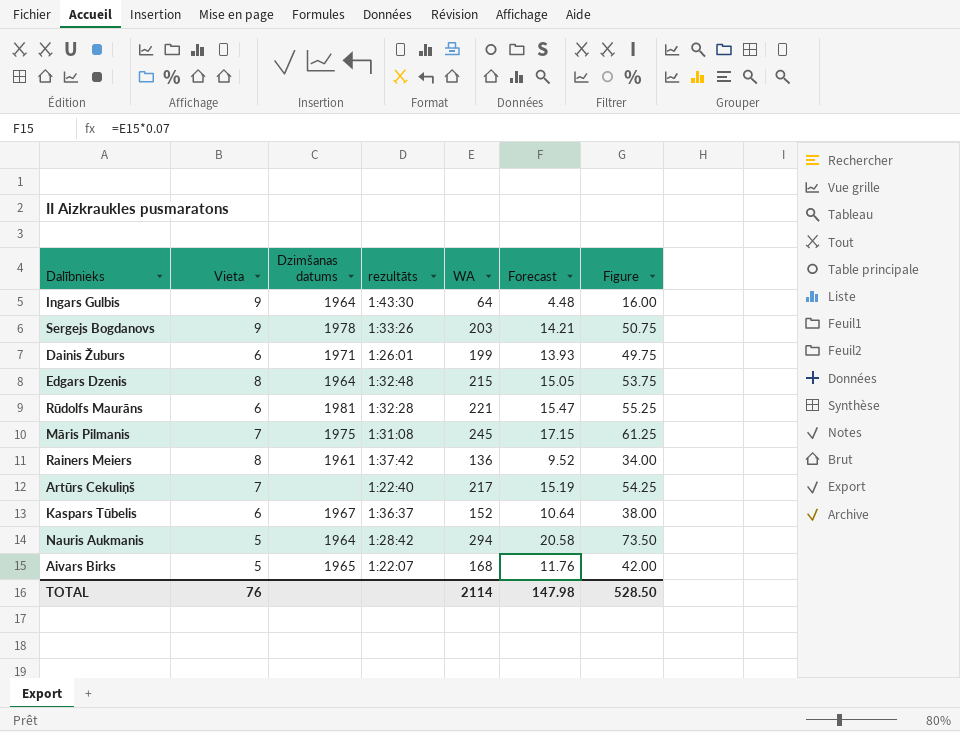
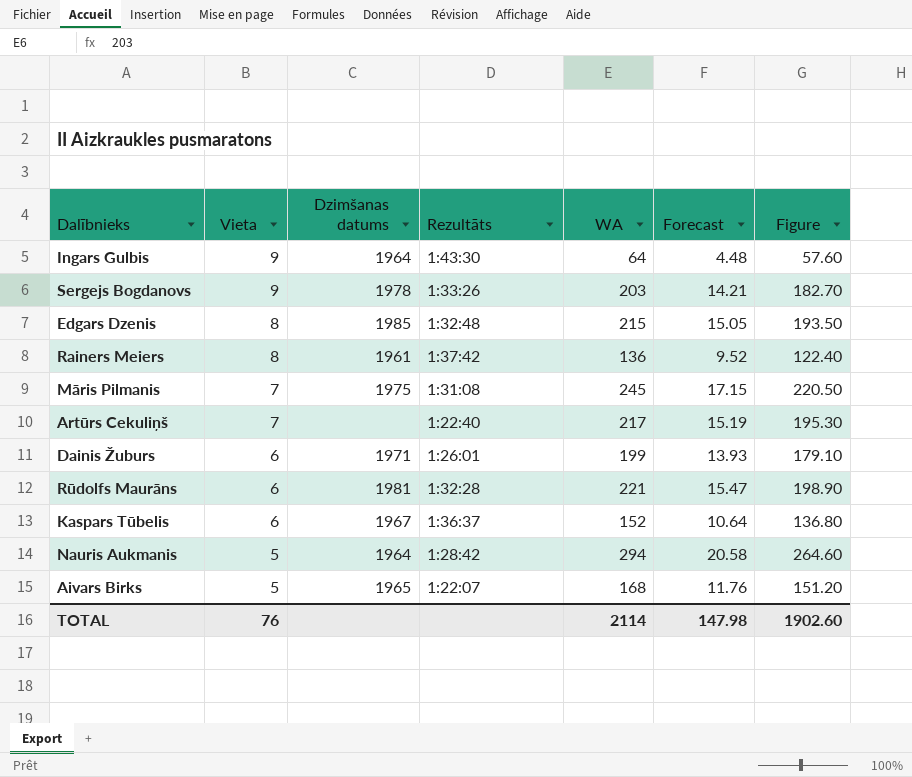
row order: none -> Vieta descending
column name: rezultāts -> Rezultāts
column Figure | formula: [WA] * 0.25 -> [WA] * 0.9
Edgars Dzenis | Dzimšanas datums: 1964 -> 1985
TOTAL | Figure: 528.50 -> 1902.60

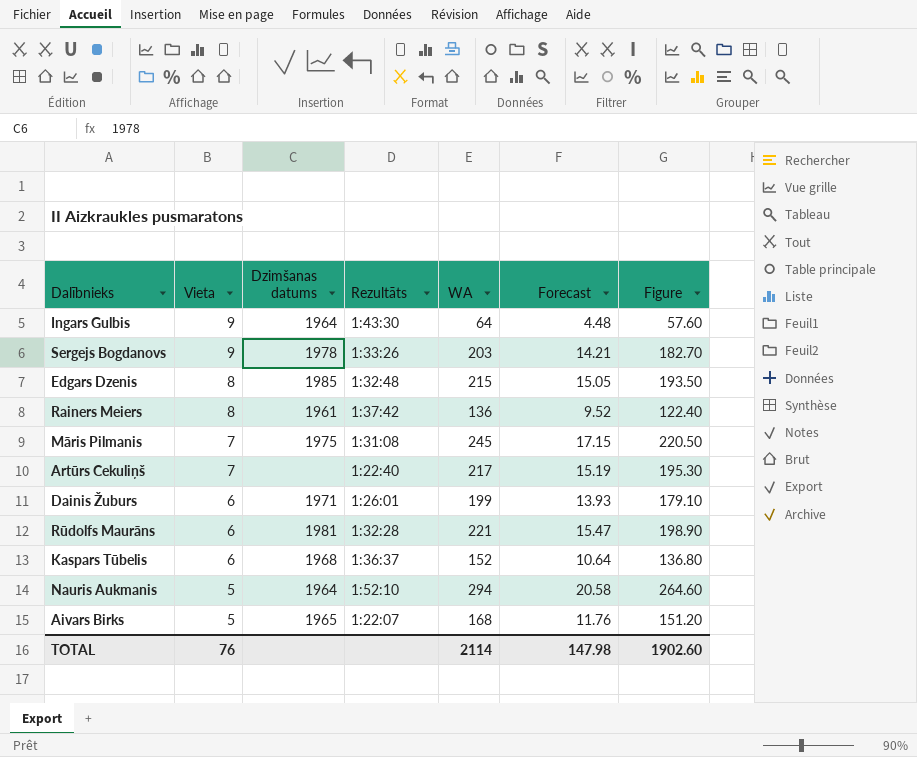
Kaspars Tūbelis | Dzimšanas datums: 1967 -> 1968
Nauris Aukmanis | Rezultāts: 1:28:42 -> 1:52:10

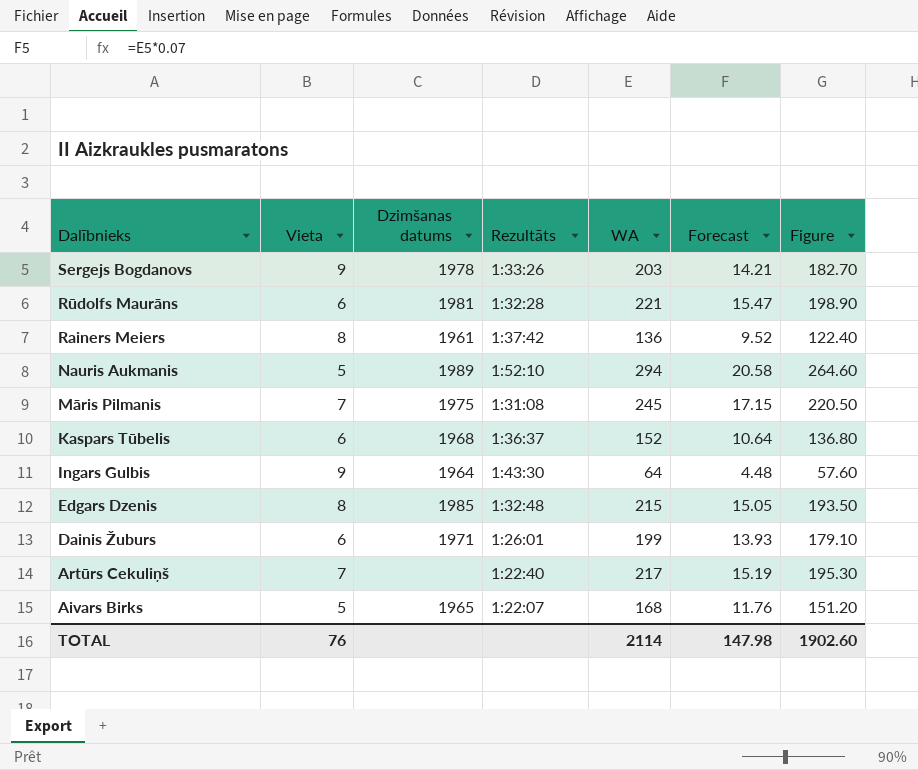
row order: Vieta descending -> Dalībnieks descending
Nauris Aukmanis | Dzimšanas datums: 1964 -> 1989

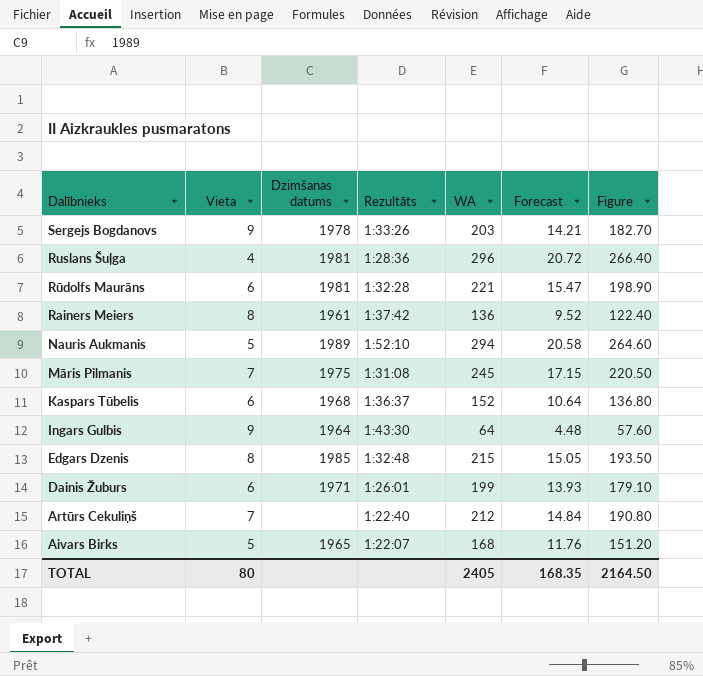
row Ruslans Šuļga: none -> 4 | 1981 | 1:28:36 | 296 | 20.72 | 266.40
Artūrs Cekuliņš | WA: 217 -> 212
Artūrs Cekuliņš | Forecast: 15.19 -> 14.84
Artūrs Cekuliņš | Figure: 195.30 -> 190.80
TOTAL | Vieta: 76 -> 80
TOTAL | WA: 2114 -> 2405
TOTAL | Forecast: 147.98 -> 168.35
TOTAL | Figure: 1902.60 -> 2164.50

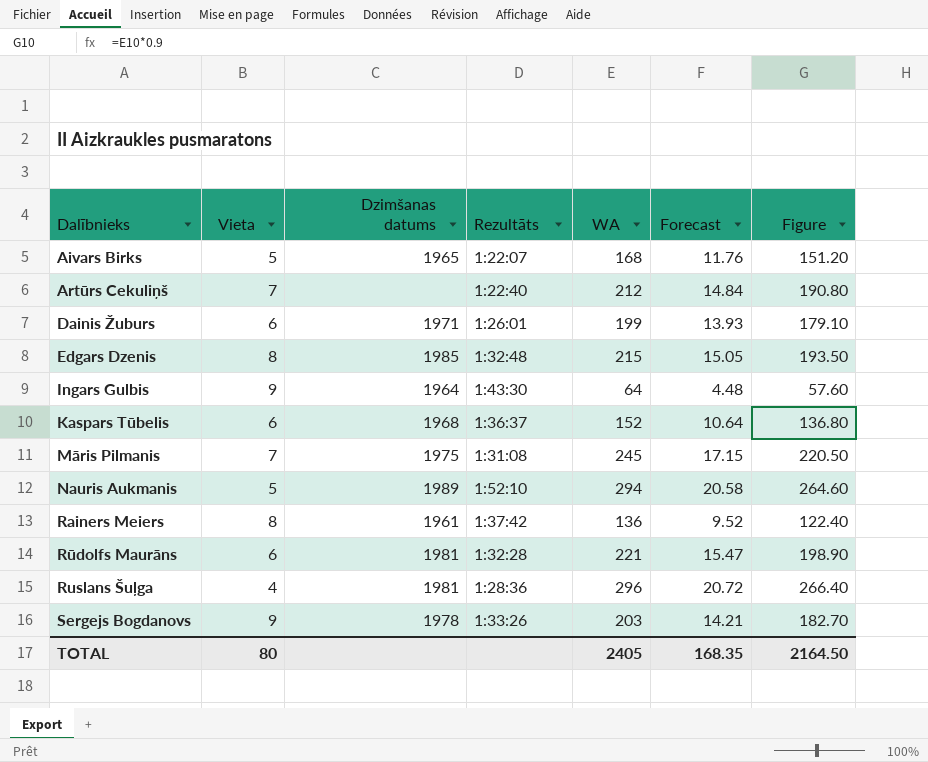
row order: Dalībnieks descending -> Dalībnieks ascending

